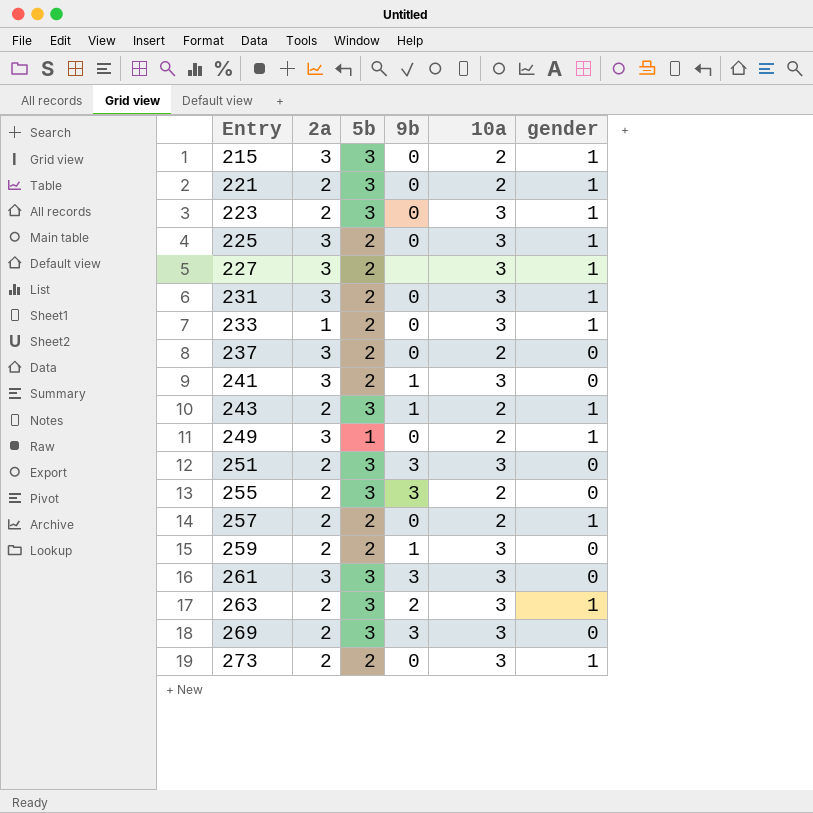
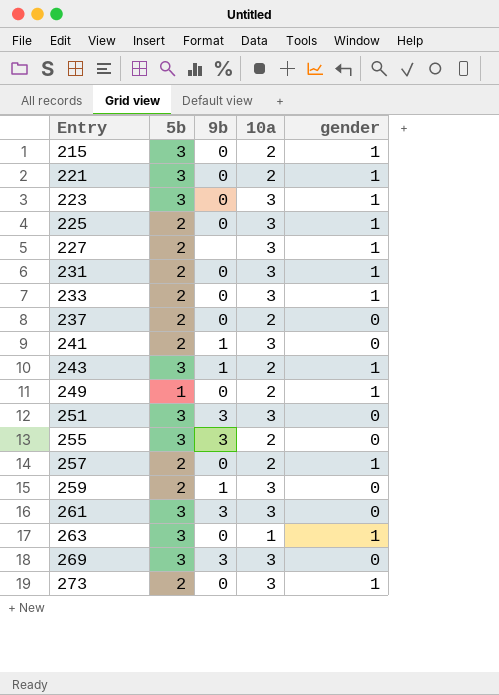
column 2a | position: 2 -> none
263 | 9b: 2 -> 0
263 | 10a: 3 -> 1

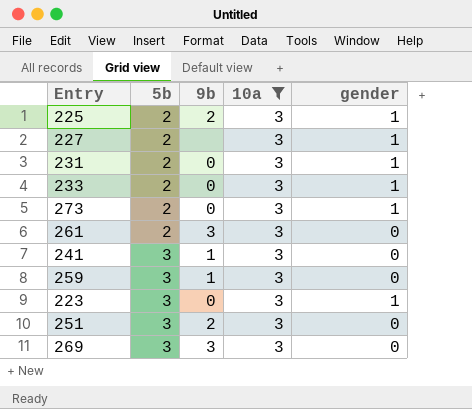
filter: none -> 10a = 3
row order: Entry ascending -> 5b ascending
225 | 9b: 0 -> 2
261 | 5b: 3 -> 2
241 | 5b: 2 -> 3
259 | 5b: 2 -> 3
251 | 9b: 3 -> 2

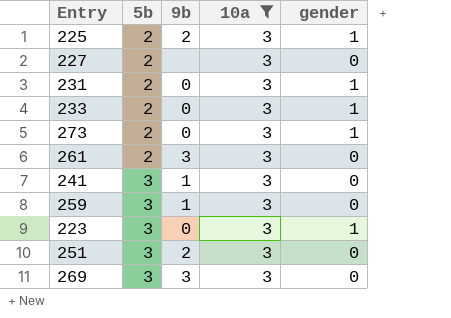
227 | gender: 1 -> 0

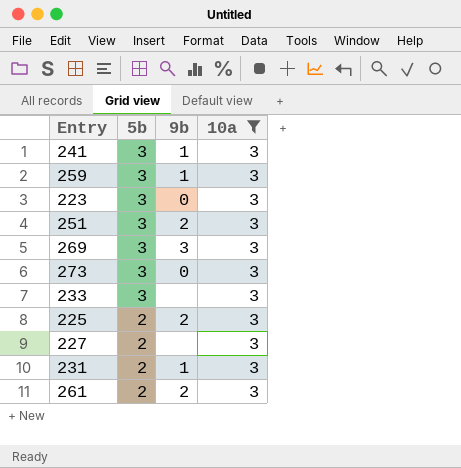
row order: 5b ascending -> 5b descending
column gender | position: 5 -> none
273 | 5b: 2 -> 3
233 | 5b: 2 -> 3
233 | 9b: 0 -> none
231 | 9b: 0 -> 1
261 | 9b: 3 -> 2

